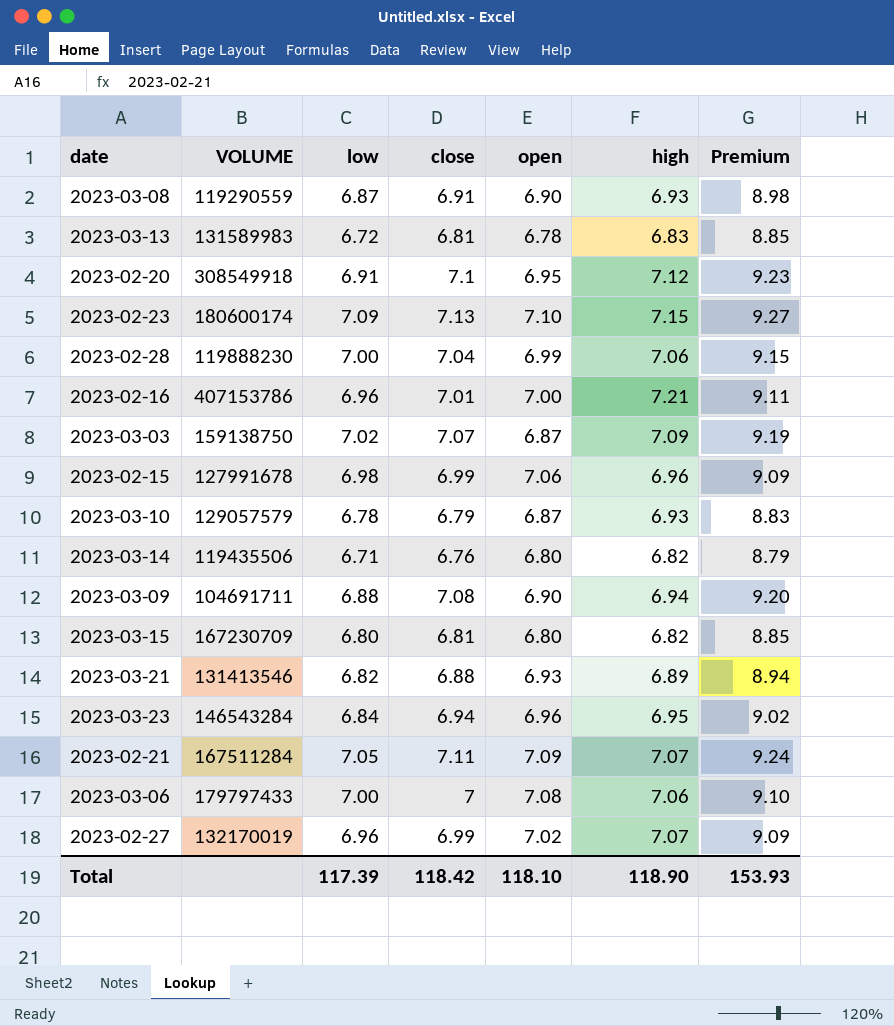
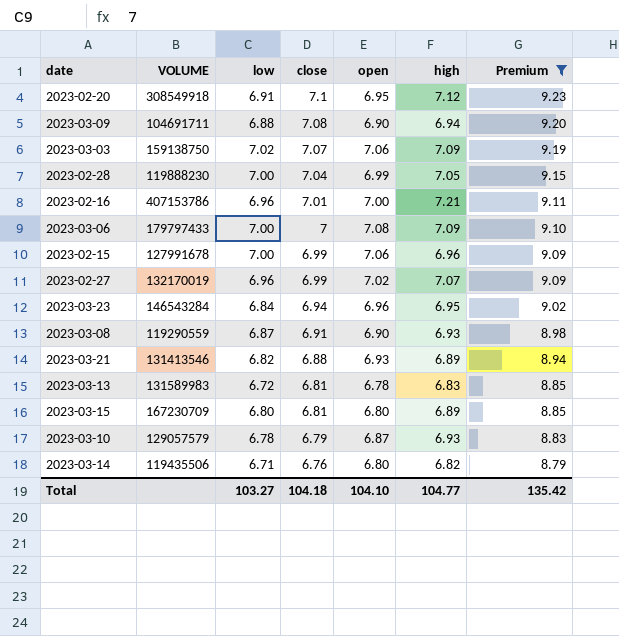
filter: none -> Premium <= 9.23
row order: none -> close descending
2023-03-03 | open: 6.87 -> 7.06
2023-02-28 | high: 7.06 -> 7.05
2023-03-06 | high: 7.06 -> 7.09
2023-02-15 | low: 6.98 -> 7.00
2023-03-15 | high: 6.82 -> 6.89
Total | low: 117.39 -> 103.27
Total | close: 118.42 -> 104.18
Total | open: 118.10 -> 104.10
Total | high: 118.90 -> 104.77
Total | Premium: 153.93 -> 135.42

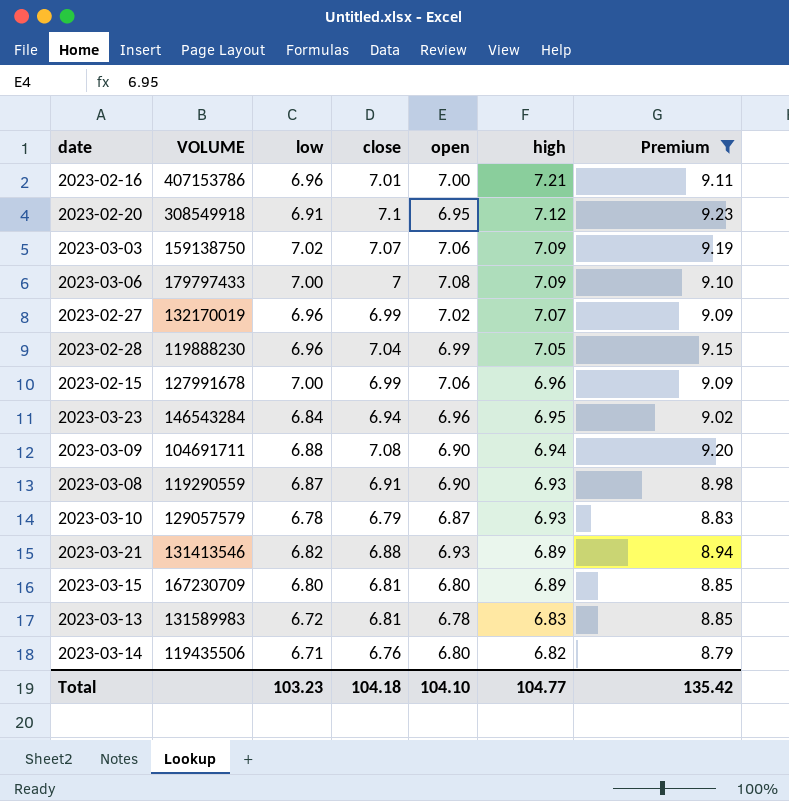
row order: close descending -> high descending
2023-02-28 | low: 7.00 -> 6.96
Total | low: 103.27 -> 103.23

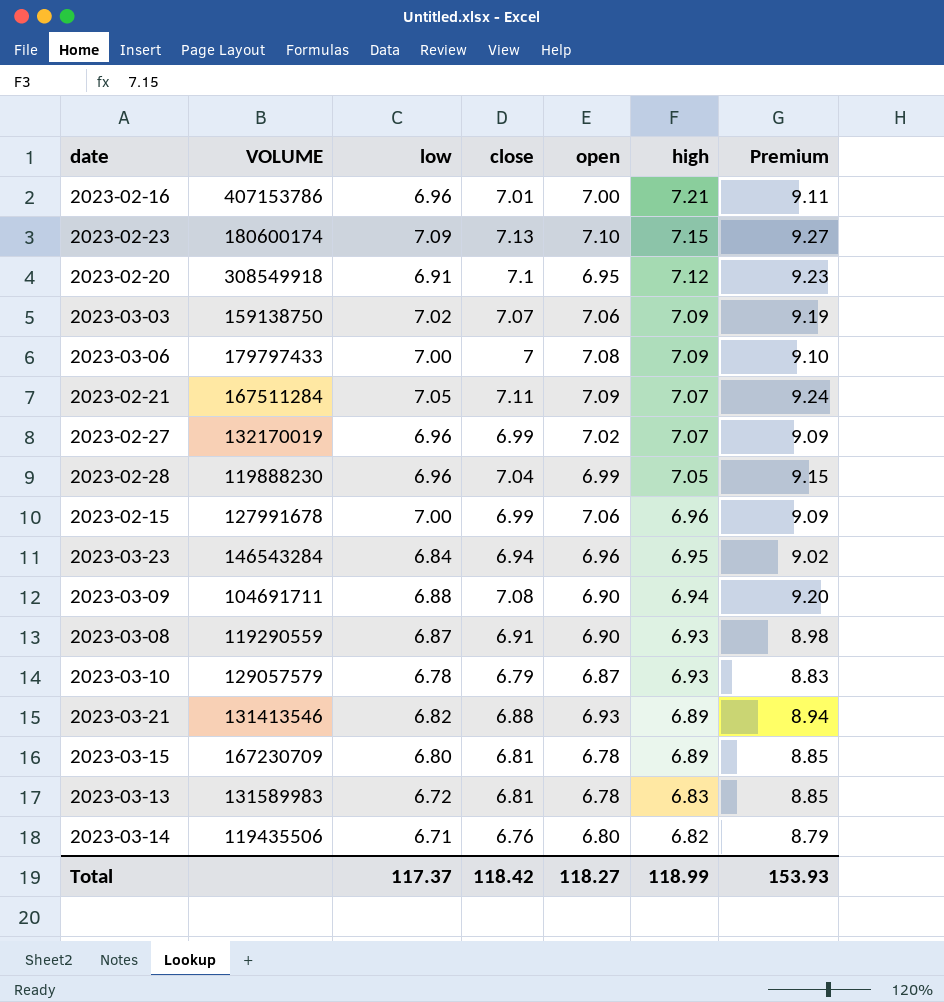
filter: Premium <= 9.23 -> none
2023-03-15 | open: 6.80 -> 6.78
Total | low: 103.23 -> 117.37
Total | close: 104.18 -> 118.42
Total | open: 104.10 -> 118.27
Total | high: 104.77 -> 118.99
Total | Premium: 135.42 -> 153.93

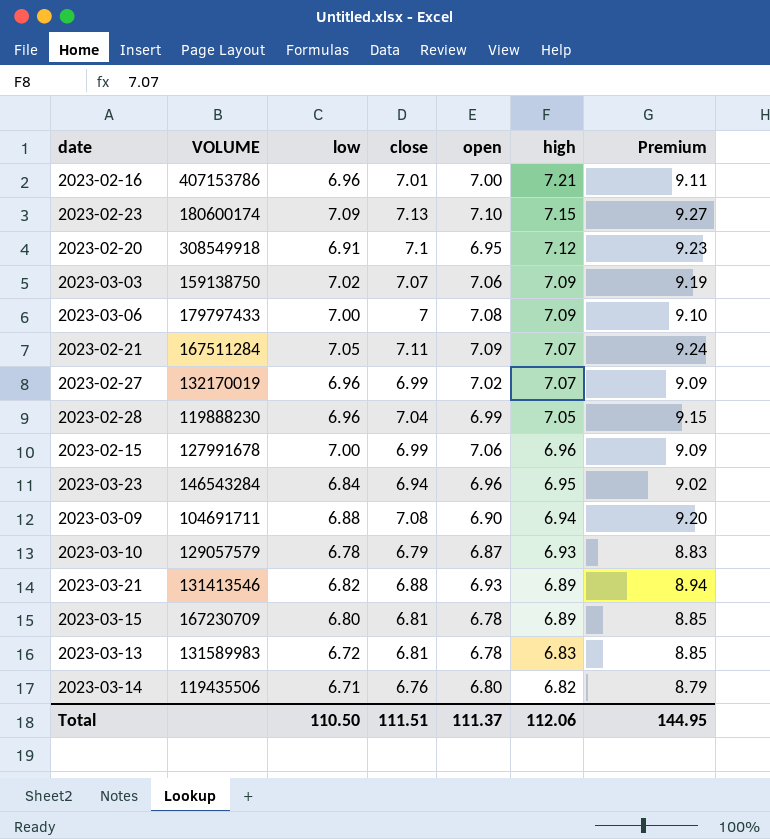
row 2023-03-08: 119290559 | 6.87 | 6.91 | 6.90 | 6.93 | 8.98 -> none
Total | low: 117.37 -> 110.50
Total | close: 118.42 -> 111.51
Total | open: 118.27 -> 111.37
Total | high: 118.99 -> 112.06
Total | Premium: 153.93 -> 144.95

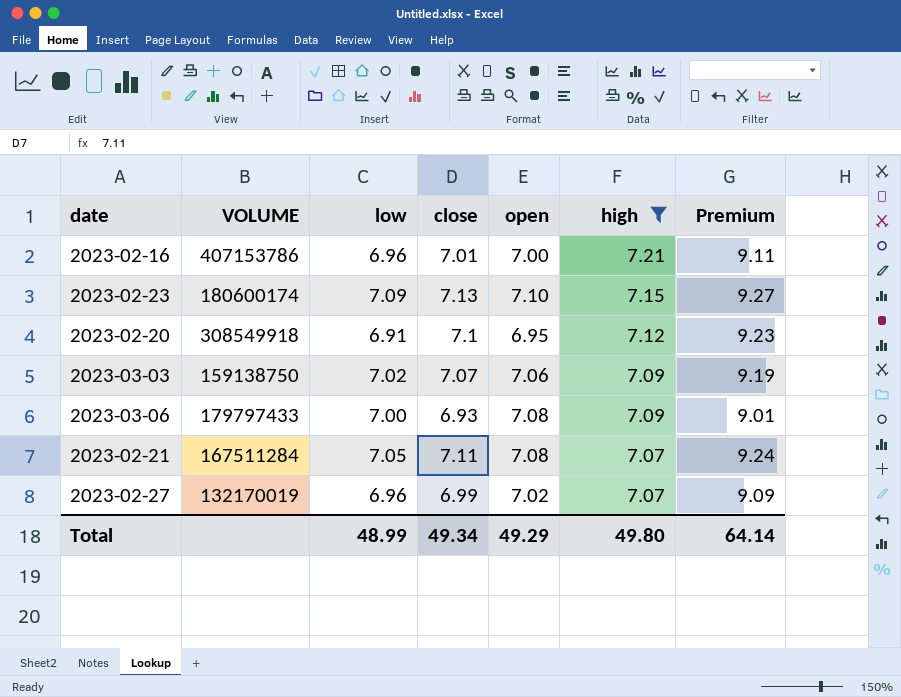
filter: none -> high >= 7.07
2023-03-06 | close: 7 -> 6.93
2023-03-06 | Premium: 9.10 -> 9.01
2023-02-21 | open: 7.09 -> 7.08
Total | low: 110.50 -> 48.99
Total | close: 111.51 -> 49.34
Total | open: 111.37 -> 49.29
Total | high: 112.06 -> 49.80
Total | Premium: 144.95 -> 64.14

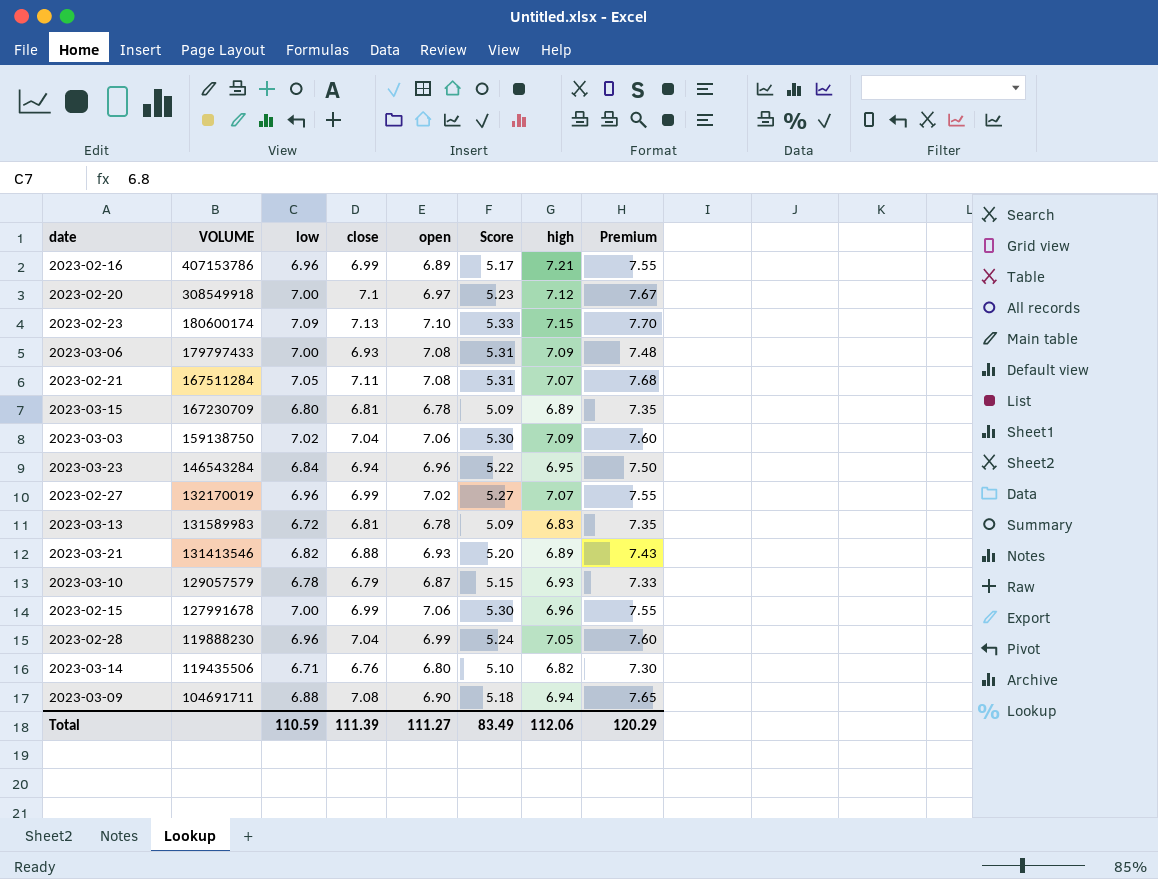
filter: high >= 7.07 -> none
row order: high descending -> VOLUME descending
column Score | formula: none -> [open] * 0.75
column Premium | formula: [close] * 1.3 -> [close] * 1.08
2023-02-16 | close: 7.01 -> 6.99
2023-02-16 | open: 7.00 -> 6.89
2023-02-20 | low: 6.91 -> 7.00
2023-02-20 | open: 6.95 -> 6.97
2023-03-03 | close: 7.07 -> 7.04
Total | low: 48.99 -> 110.59
Total | close: 49.34 -> 111.39
Total | open: 49.29 -> 111.27
Total | high: 49.80 -> 112.06
Total | Premium: 64.14 -> 120.29

